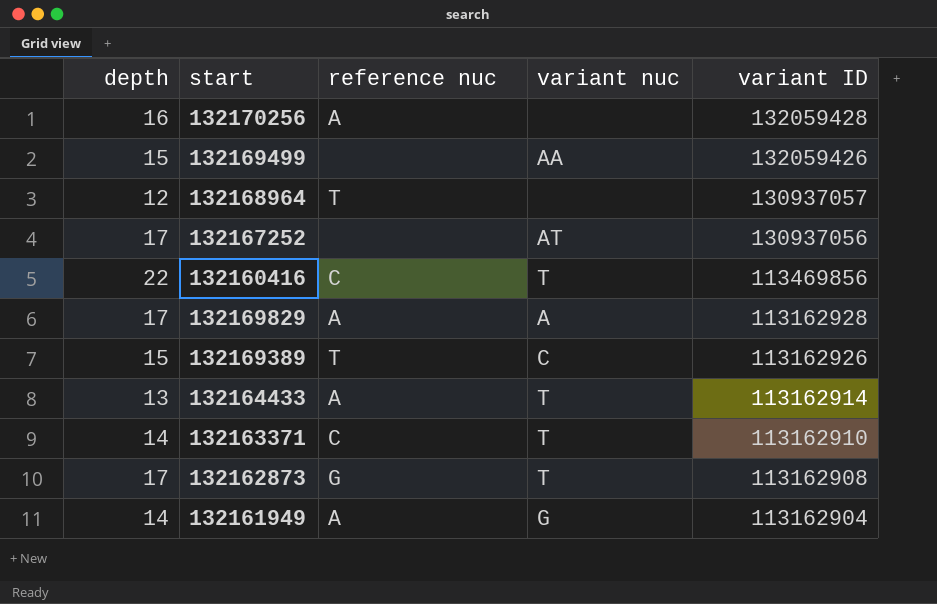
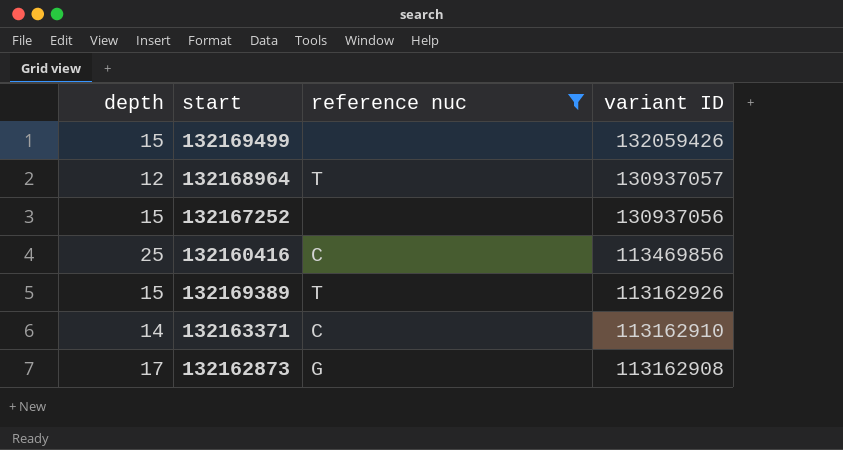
filter: none -> reference nuc != A
column variant nuc | position: 4 -> none
132167252 | depth: 17 -> 15
132160416 | depth: 22 -> 25

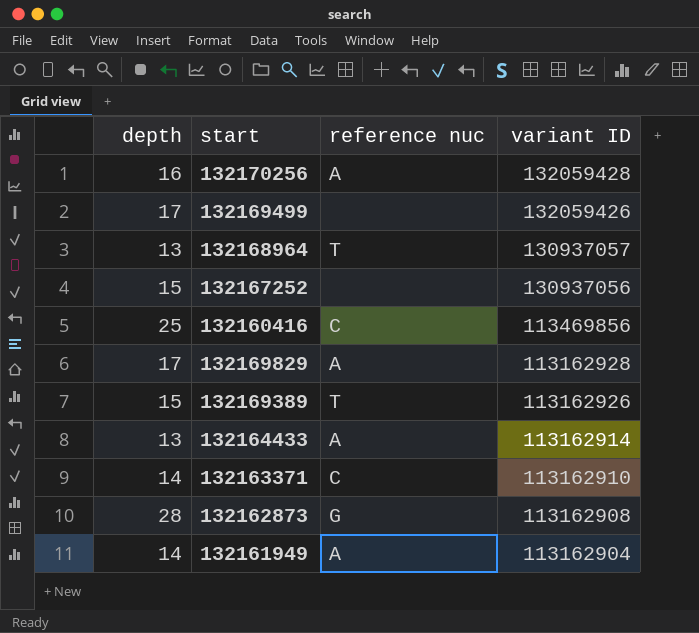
filter: reference nuc != A -> none
132169499 | depth: 15 -> 17
132168964 | depth: 12 -> 13
132162873 | depth: 17 -> 28

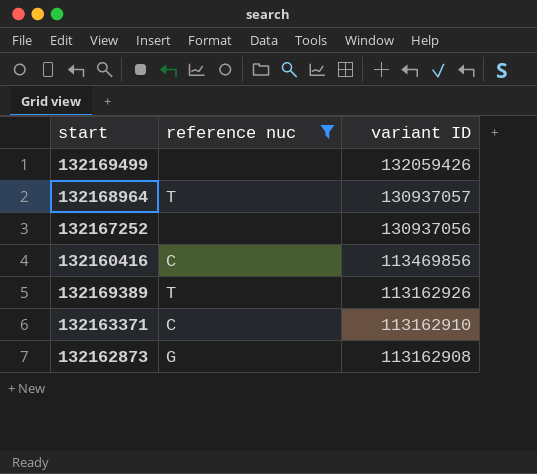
filter: none -> reference nuc != A
column depth | position: 1 -> none

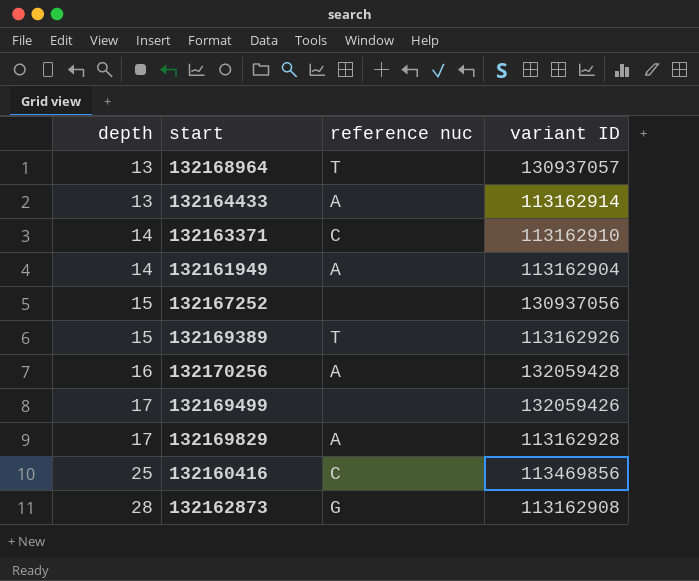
filter: reference nuc != A -> none
row order: variant ID descending -> depth ascending
column depth | position: none -> 1

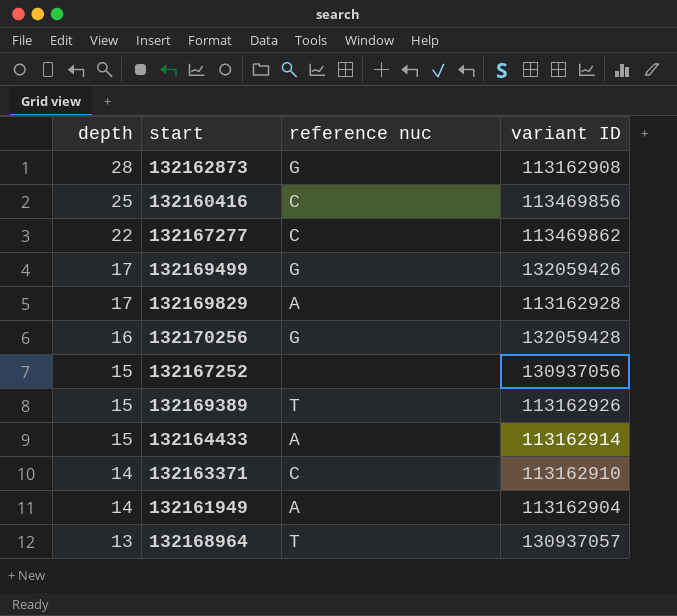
row order: depth ascending -> depth descending
row 132167277: none -> 22 | C | 113469862
132169499 | reference nuc: none -> G
132170256 | reference nuc: A -> G
132164433 | depth: 13 -> 15

